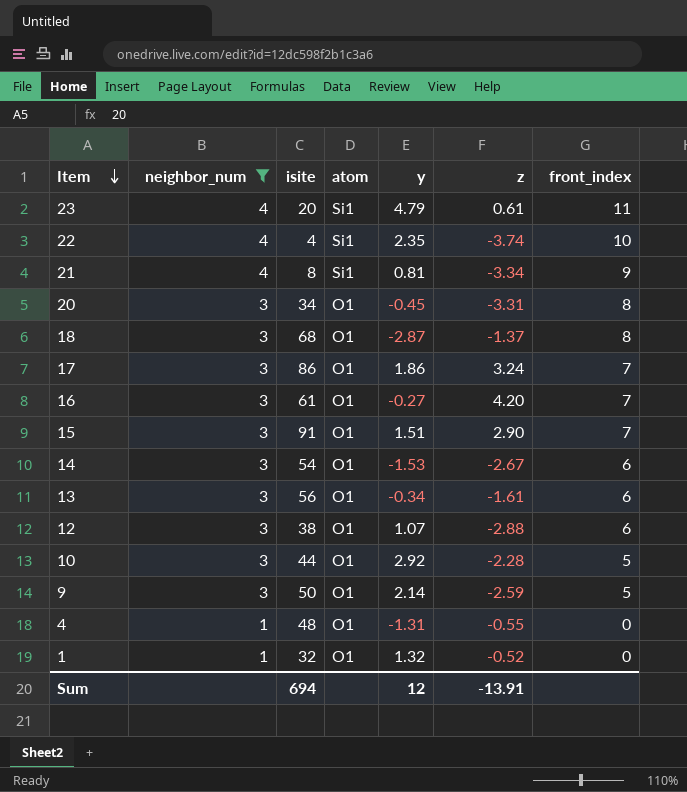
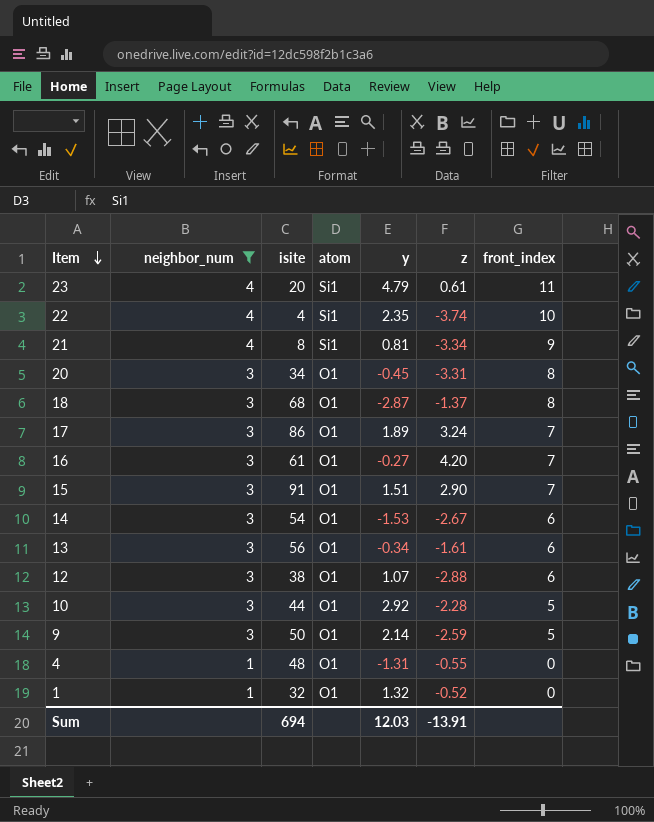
17 | y: 1.86 -> 1.89
Sum | y: 12 -> 12.03

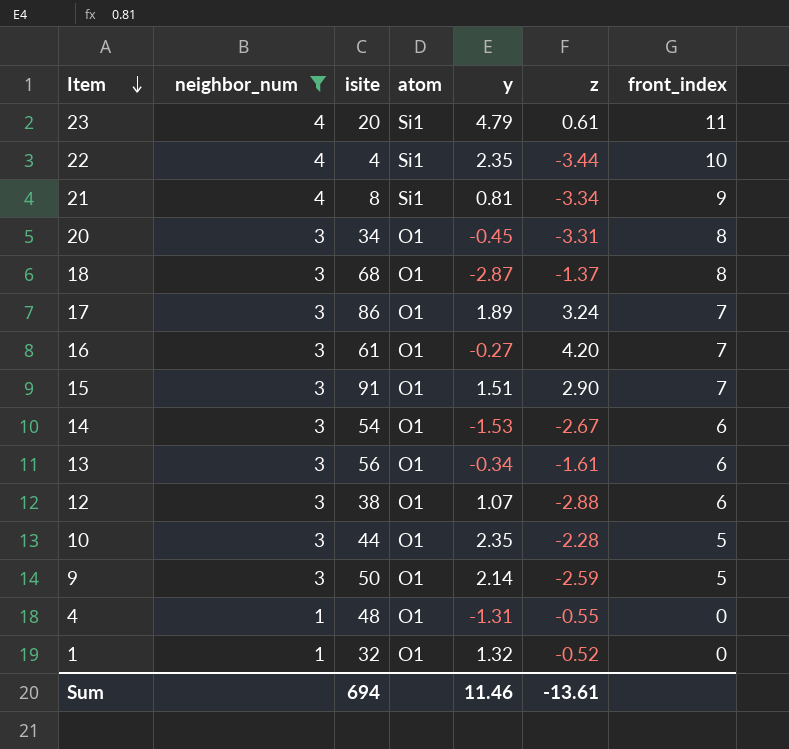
22 | z: -3.74 -> -3.44
10 | y: 2.92 -> 2.35
Sum | y: 12.03 -> 11.46
Sum | z: -13.91 -> -13.61

